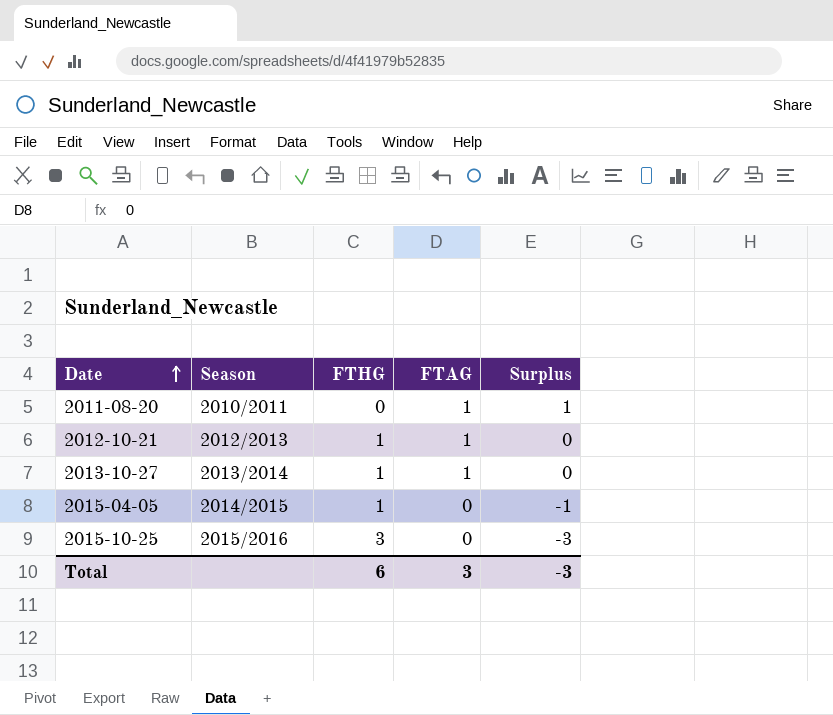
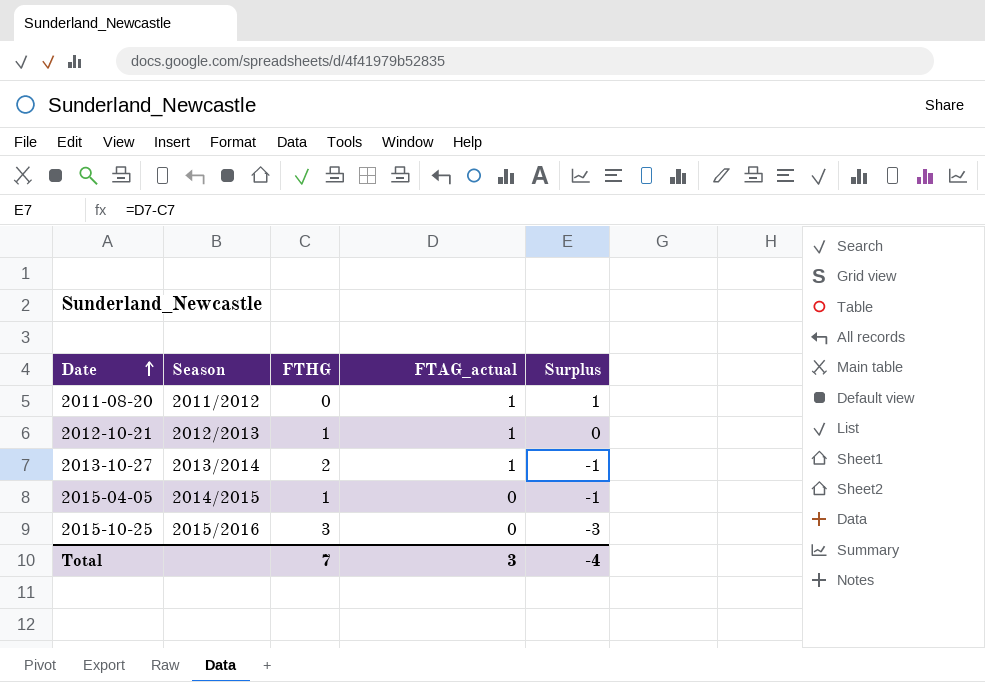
column name: FTAG -> FTAG_actual
2011-08-20 | Season: 2010/2011 -> 2011/2012
2013-10-27 | FTHG: 1 -> 2
2013-10-27 | Surplus: 0 -> -1
Total | FTHG: 6 -> 7
Total | Surplus: -3 -> -4

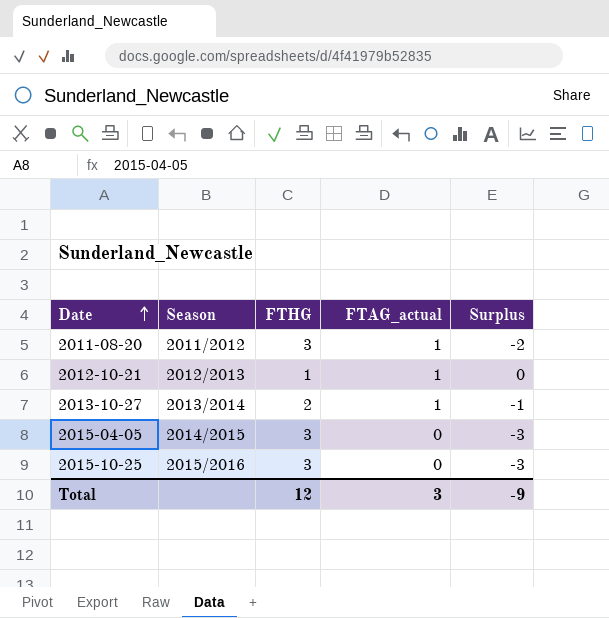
2011-08-20 | FTHG: 0 -> 3
2011-08-20 | Surplus: 1 -> -2
2015-04-05 | FTHG: 1 -> 3
2015-04-05 | Surplus: -1 -> -3
Total | FTHG: 7 -> 12
Total | Surplus: -4 -> -9

